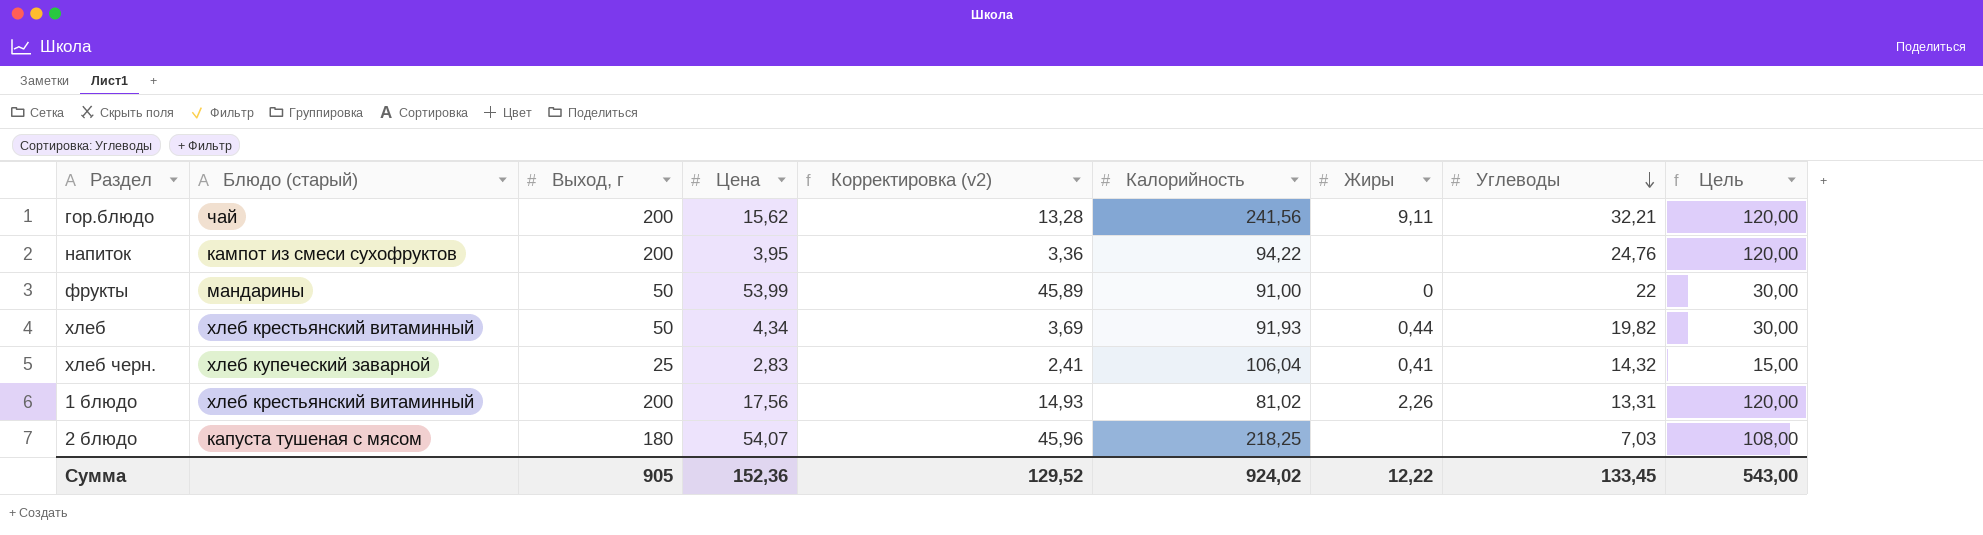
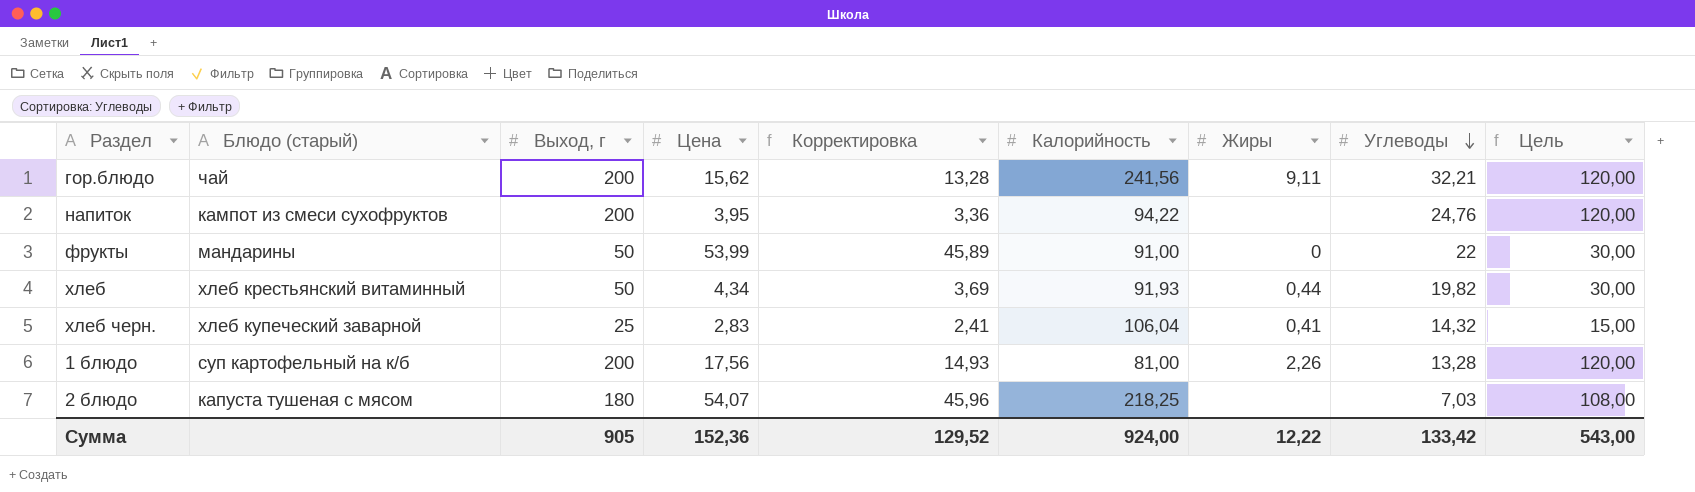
column name: Корректировка (v2) -> Корректировка
1 блюдо | Блюдо (старый): хлеб крестьянский витаминный -> суп картофельный на к/б
1 блюдо | Калорийность: 81,02 -> 81,00
1 блюдо | Углеводы: 13,31 -> 13,28
Сумма | Калорийность: 924,02 -> 924,00
Сумма | Углеводы: 133,45 -> 133,42

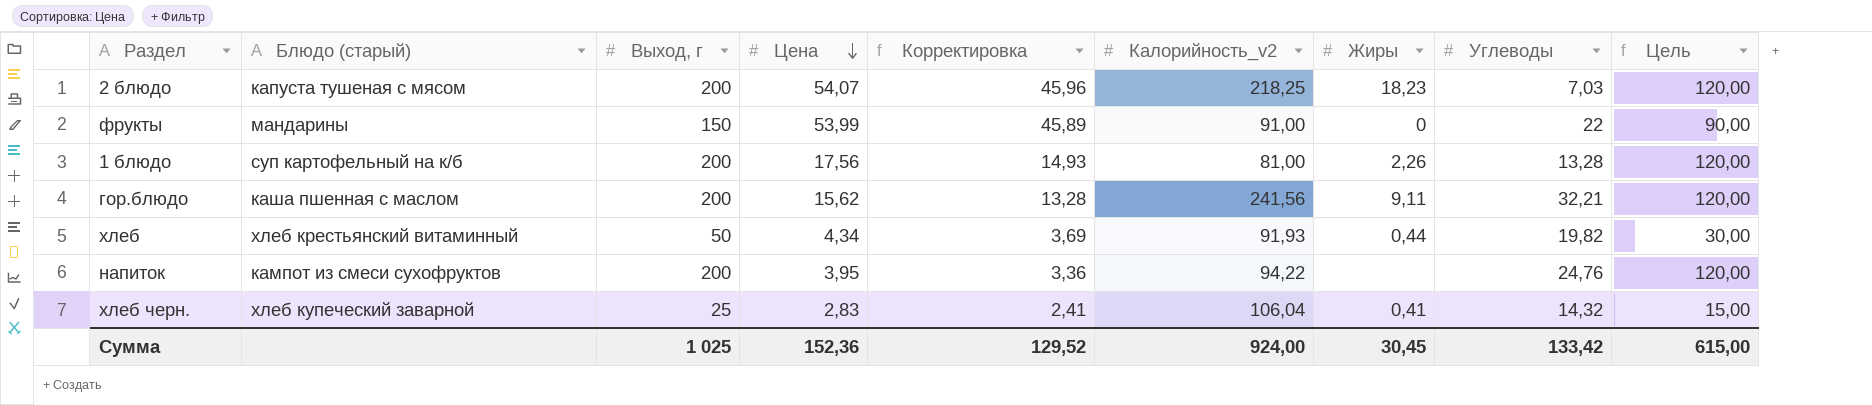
row order: Углеводы descending -> Цена descending
column name: Калорийность -> Калорийность_v2
2 блюдо | Выход, г: 180 -> 200
2 блюдо | Жиры: none -> 18,23
2 блюдо | Цель: 108,00 -> 120,00
фрукты | Выход, г: 50 -> 150
фрукты | Цель: 30,00 -> 90,00
гор.блюдо | Блюдо (старый): чай -> каша пшенная с маслом
Сумма | Выход, г: 905 -> 1 025
Сумма | Жиры: 12,22 -> 30,45
Сумма | Цель: 543,00 -> 615,00

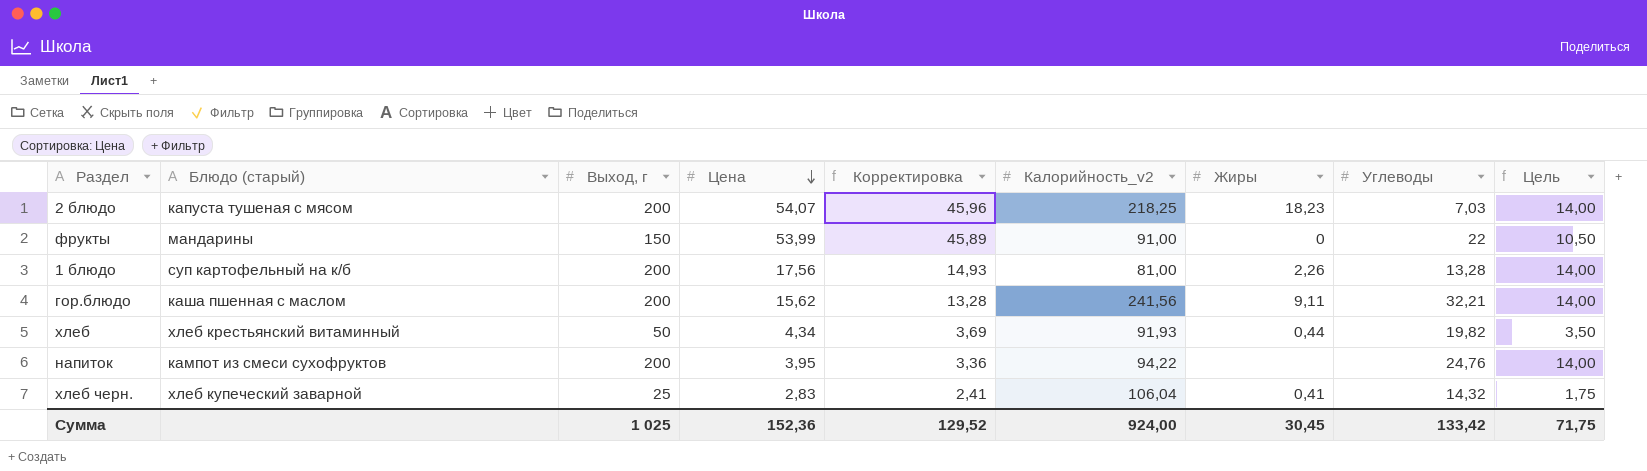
column Цель | formula: [Выход, г] * 0,6 -> [Выход, г] * 0,07
Сумма | Цель: 615,00 -> 71,75

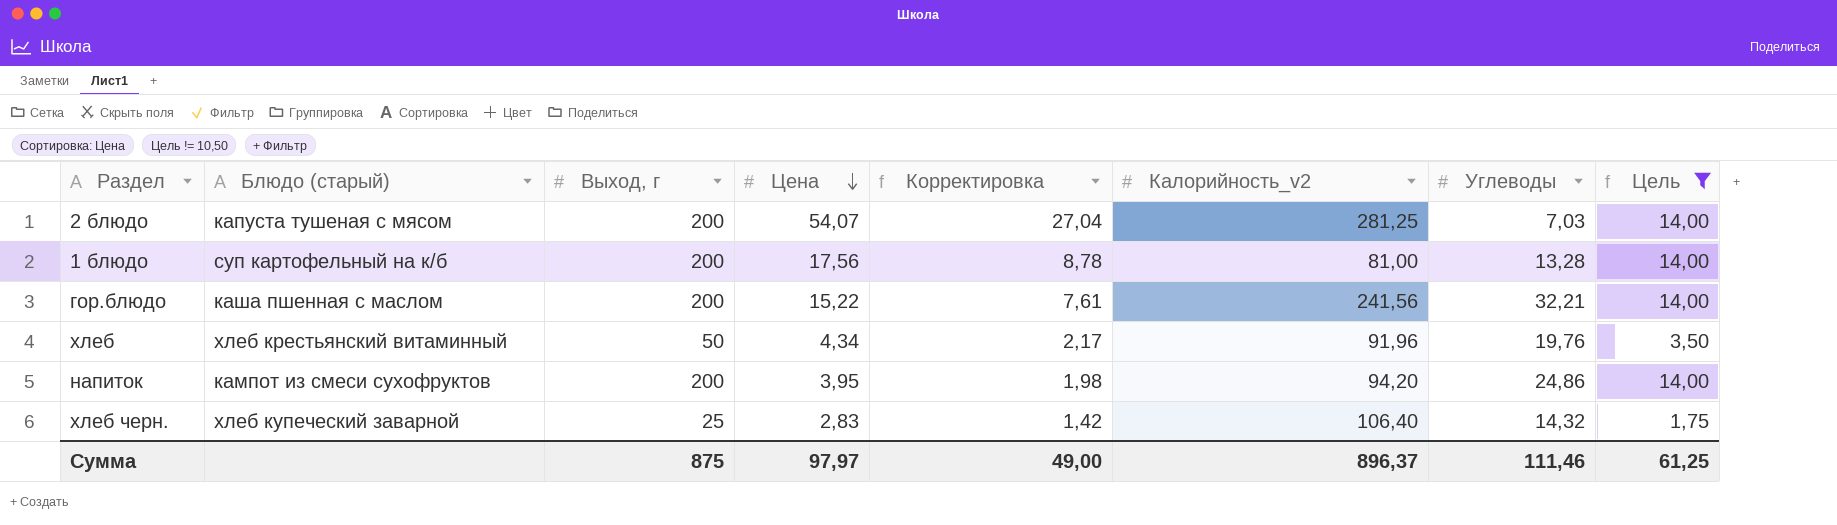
filter: none -> Цель != 10,50
column Жиры | position: 7 -> none
column Корректировка | formula: [Цена] * 0,85 -> [Цена] * 0,5
2 блюдо | Калорийность_v2: 218,25 -> 281,25
гор.блюдо | Цена: 15,62 -> 15,22
хлеб | Калорийность_v2: 91,93 -> 91,96
хлеб | Углеводы: 19,82 -> 19,76
напиток | Калорийность_v2: 94,22 -> 94,20
напиток | Углеводы: 24,76 -> 24,86
хлеб черн. | Калорийность_v2: 106,04 -> 106,40
Сумма | Выход, г: 1 025 -> 875
Сумма | Цена: 152,36 -> 97,97
Сумма | Корректировка: 129,52 -> 49,00
Сумма | Калорийность_v2: 924,00 -> 896,37
Сумма | Углеводы: 133,42 -> 111,46
Сумма | Цель: 71,75 -> 61,25

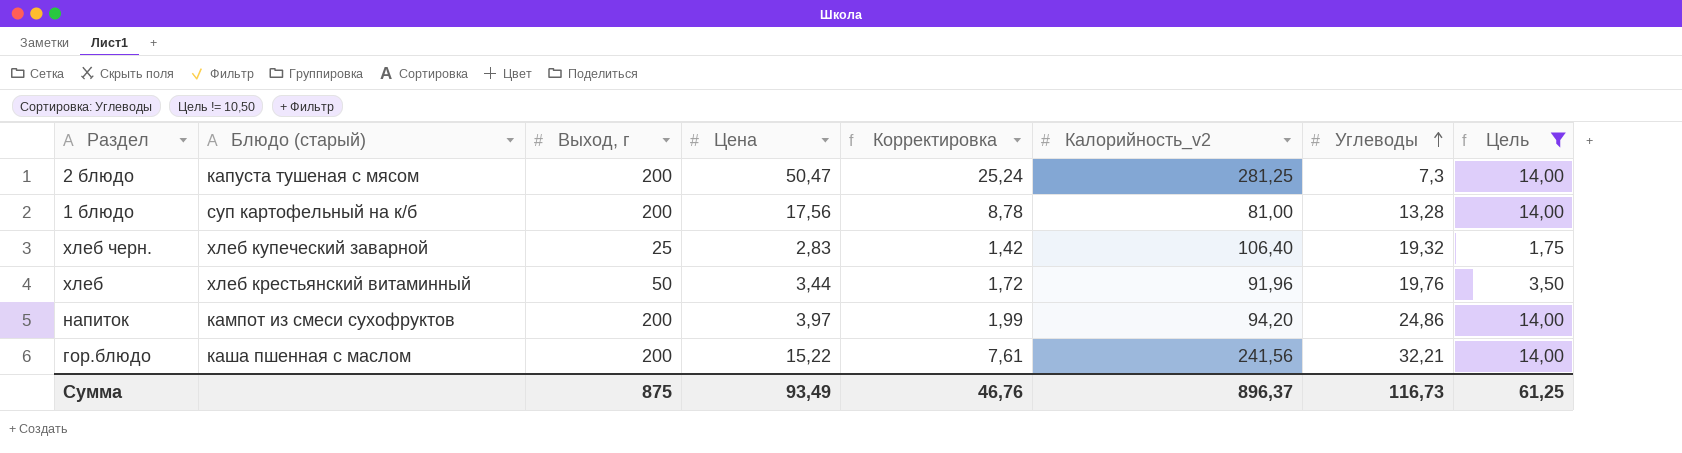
row order: Цена descending -> Углеводы ascending
2 блюдо | Цена: 54,07 -> 50,47
2 блюдо | Корректировка: 27,04 -> 25,24
2 блюдо | Углеводы: 7,03 -> 7,3
хлеб черн. | Углеводы: 14,32 -> 19,32
хлеб | Цена: 4,34 -> 3,44
хлеб | Корректировка: 2,17 -> 1,72
напиток | Цена: 3,95 -> 3,97
напиток | Корректировка: 1,98 -> 1,99
Сумма | Цена: 97,97 -> 93,49
Сумма | Корректировка: 49,00 -> 46,76
Сумма | Углеводы: 111,46 -> 116,73

